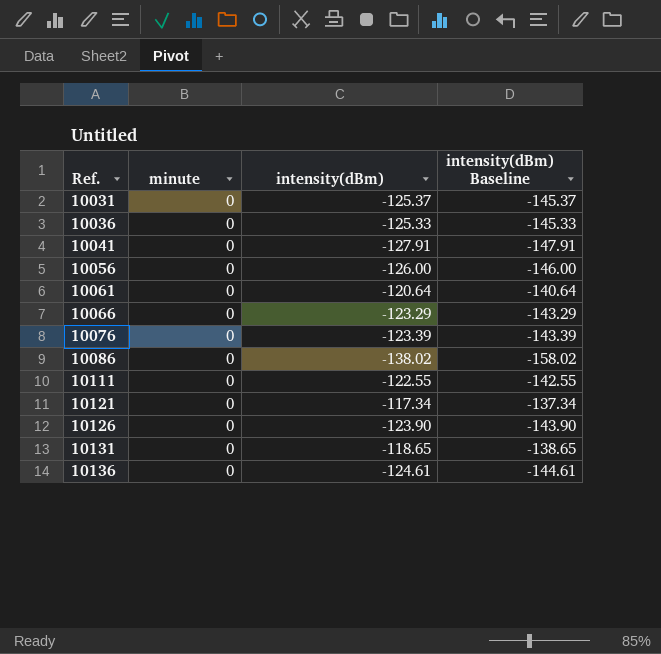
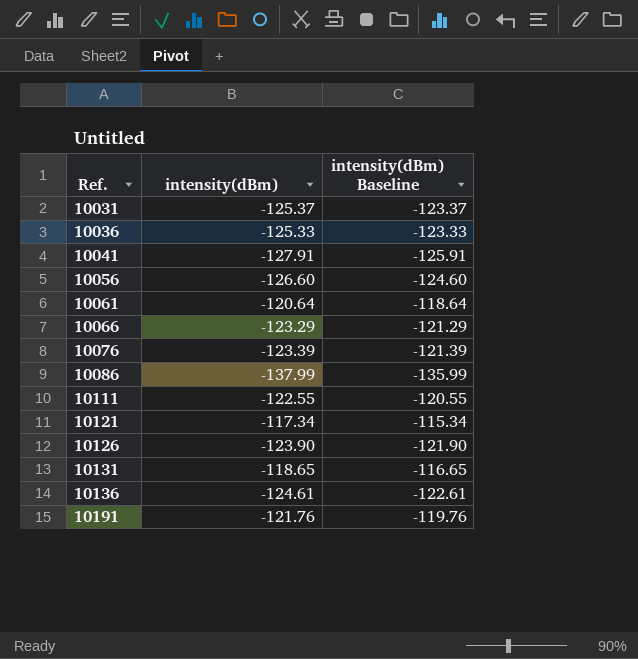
column minute | position: 2 -> none
column intensity(dBm) Baseline | formula: [intensity(dBm)] - 20 -> [intensity(dBm)] + 2
10056 | intensity(dBm): -126.00 -> -126.60
10086 | intensity(dBm): -138.02 -> -137.99
row 10191: none -> -121.76 | -119.76

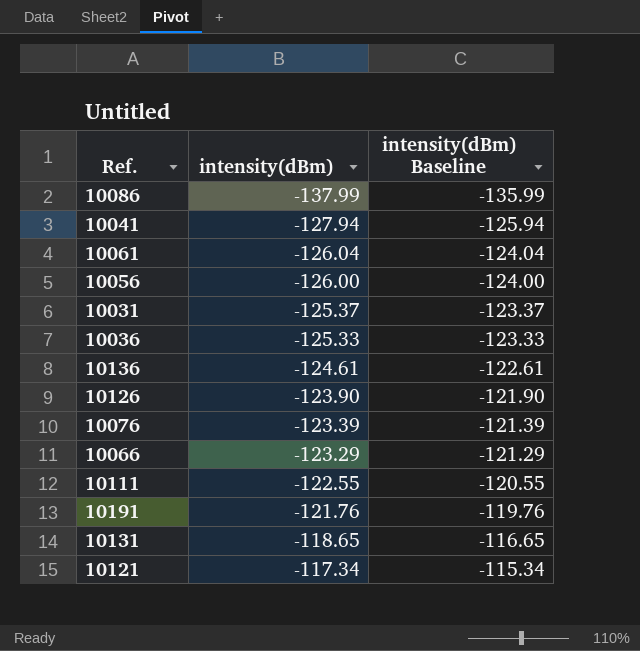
row order: Ref. ascending -> intensity(dBm) ascending
10041 | intensity(dBm): -127.91 -> -127.94
10041 | intensity(dBm) Baseline: -125.91 -> -125.94
10061 | intensity(dBm): -120.64 -> -126.04
10061 | intensity(dBm) Baseline: -118.64 -> -124.04
10056 | intensity(dBm): -126.60 -> -126.00
10056 | intensity(dBm) Baseline: -124.60 -> -124.00

